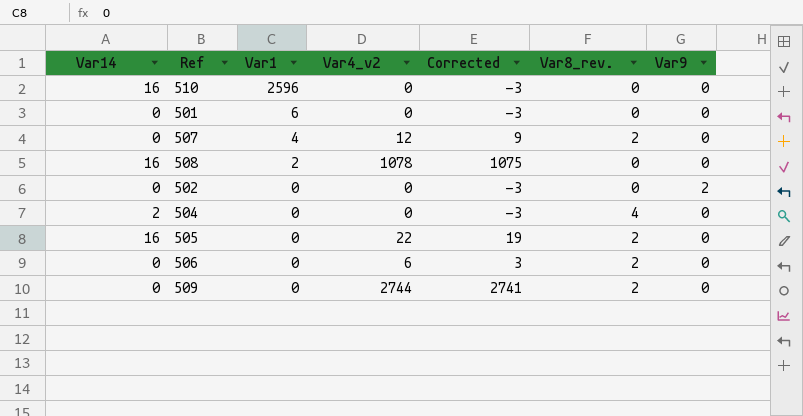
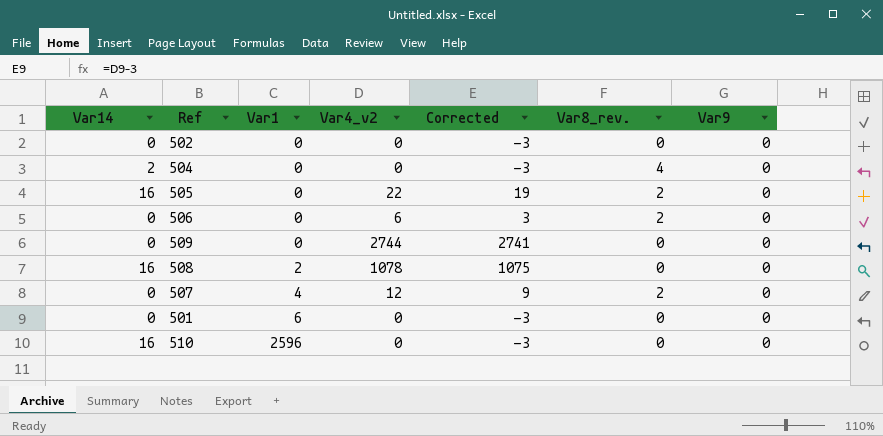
row order: Var1 descending -> Var1 ascending
502 | Var9: 2 -> 0
509 | Var8_rev.: 2 -> 0

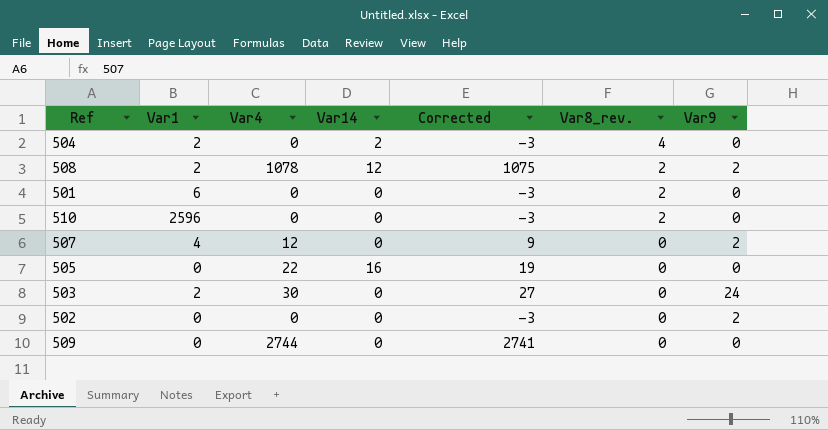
row order: Var1 ascending -> Var8_rev. descending
column name: Var4_v2 -> Var4
column Var14 | position: 1 -> 4
row 506: 0 | 0 | 6 | 3 | 2 | 0 -> none
504 | Var1: 0 -> 2
508 | Var14: 16 -> 12
508 | Var8_rev.: 0 -> 2
508 | Var9: 0 -> 2
501 | Var8_rev.: 0 -> 2
510 | Var14: 16 -> 0
510 | Var8_rev.: 0 -> 2
507 | Var8_rev.: 2 -> 0
507 | Var9: 0 -> 2
505 | Var8_rev.: 2 -> 0
row 503: none -> 2 | 30 | 0 | 27 | 0 | 24
502 | Var9: 0 -> 2

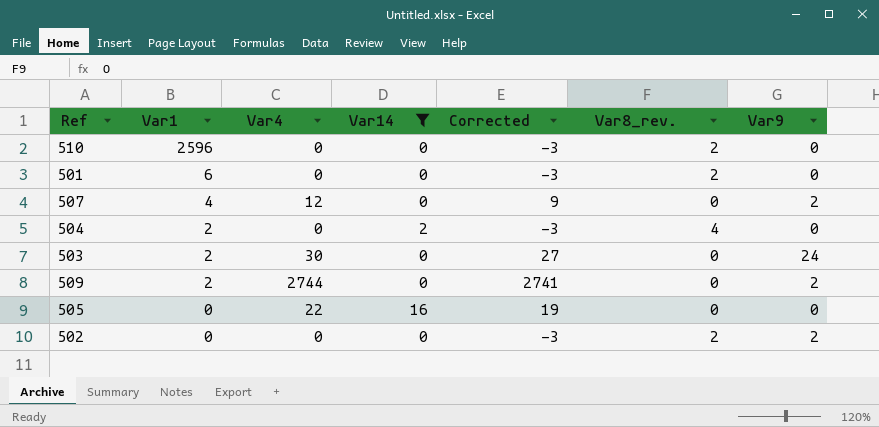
filter: none -> Var14 != 12
row order: Var8_rev. descending -> Var1 descending
509 | Var1: 0 -> 2
509 | Var9: 0 -> 2
502 | Var8_rev.: 0 -> 2

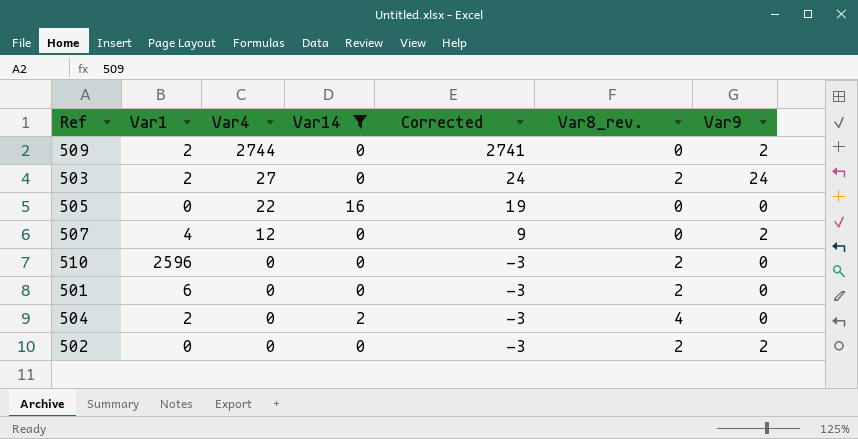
row order: Var1 descending -> Var4 descending
503 | Var4: 30 -> 27
503 | Corrected: 27 -> 24
503 | Var8_rev.: 0 -> 2

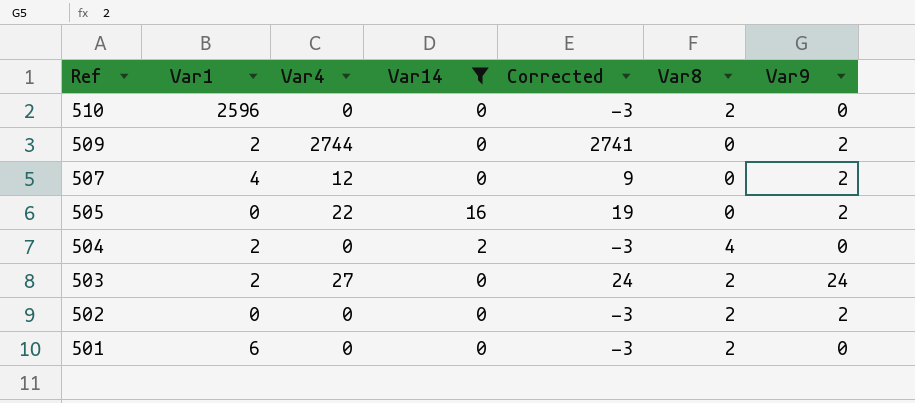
row order: Var4 descending -> Ref descending
column name: Var8_rev. -> Var8
505 | Var9: 0 -> 2

